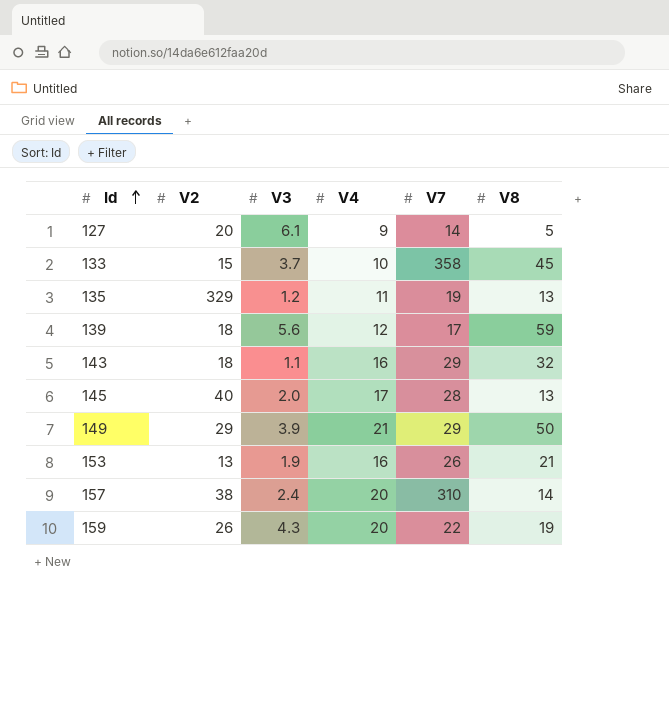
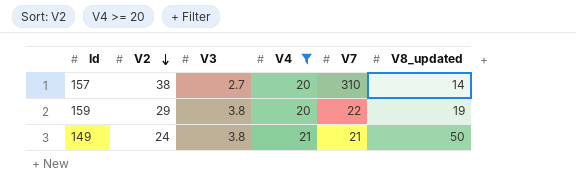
filter: none -> V4 >= 20
row order: Id ascending -> V2 descending
column name: V8 -> V8_updated
157 | V3: 2.4 -> 2.7
159 | V2: 26 -> 29
159 | V3: 4.3 -> 3.8
149 | V2: 29 -> 24
149 | V3: 3.9 -> 3.8
149 | V7: 29 -> 21

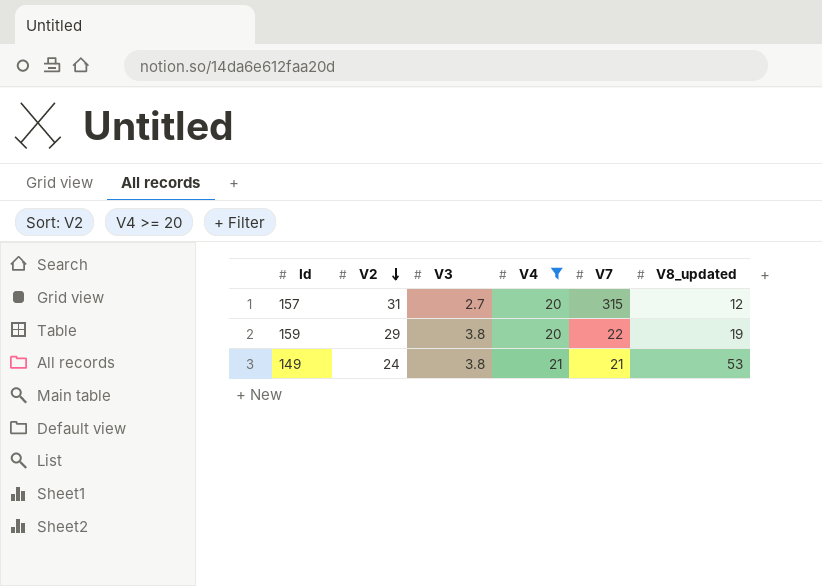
157 | V2: 38 -> 31
157 | V7: 310 -> 315
157 | V8_updated: 14 -> 12
149 | V8_updated: 50 -> 53

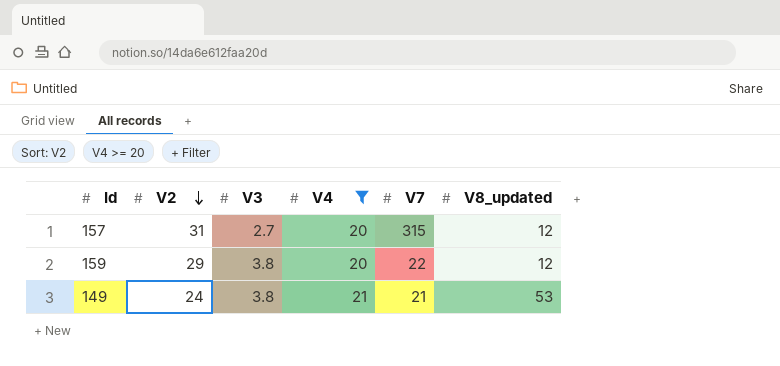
159 | V8_updated: 19 -> 12

